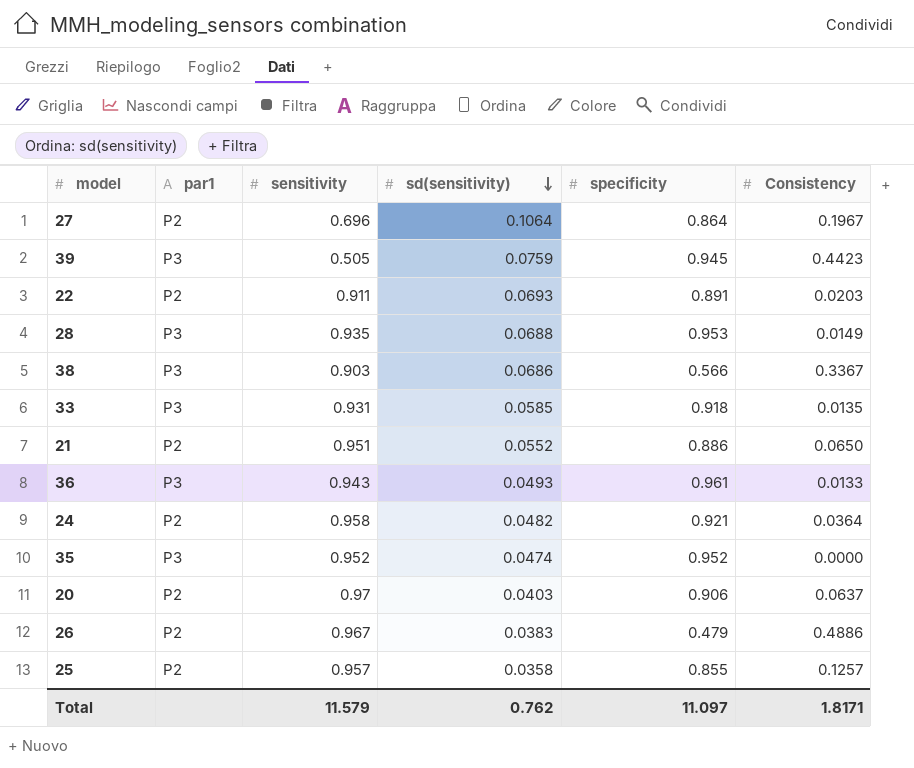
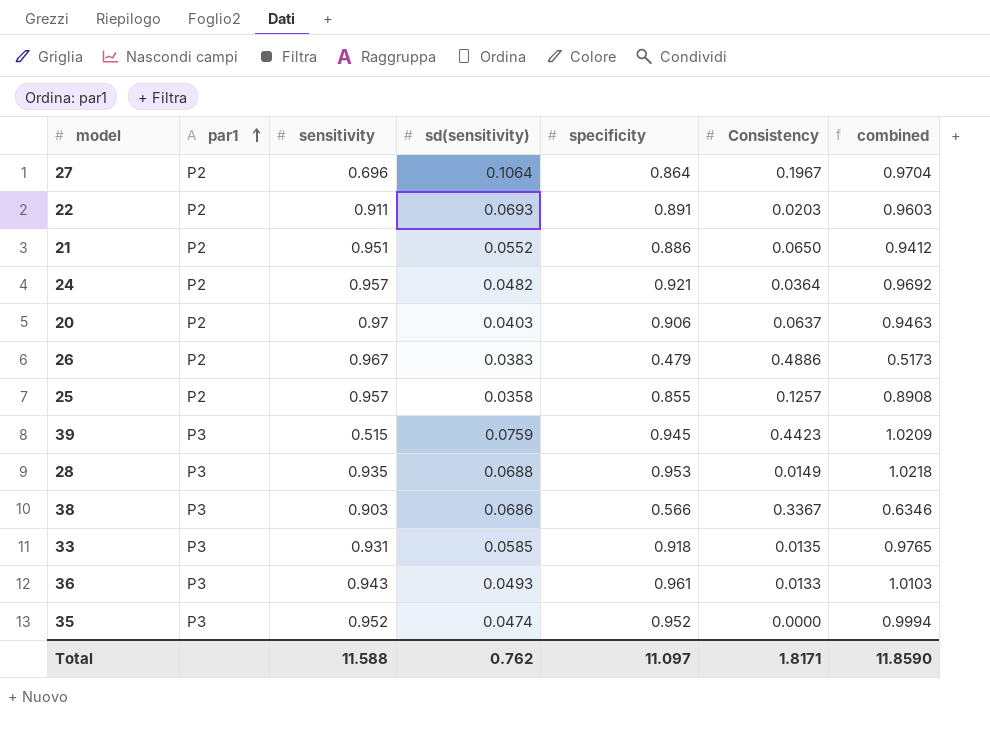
row order: sd(sensitivity) descending -> par1 ascending
column combined | formula: none -> [sd(sensitivity)] + [specificity]
24 | sensitivity: 0.958 -> 0.957
39 | sensitivity: 0.505 -> 0.515
Total | sensitivity: 11.579 -> 11.588

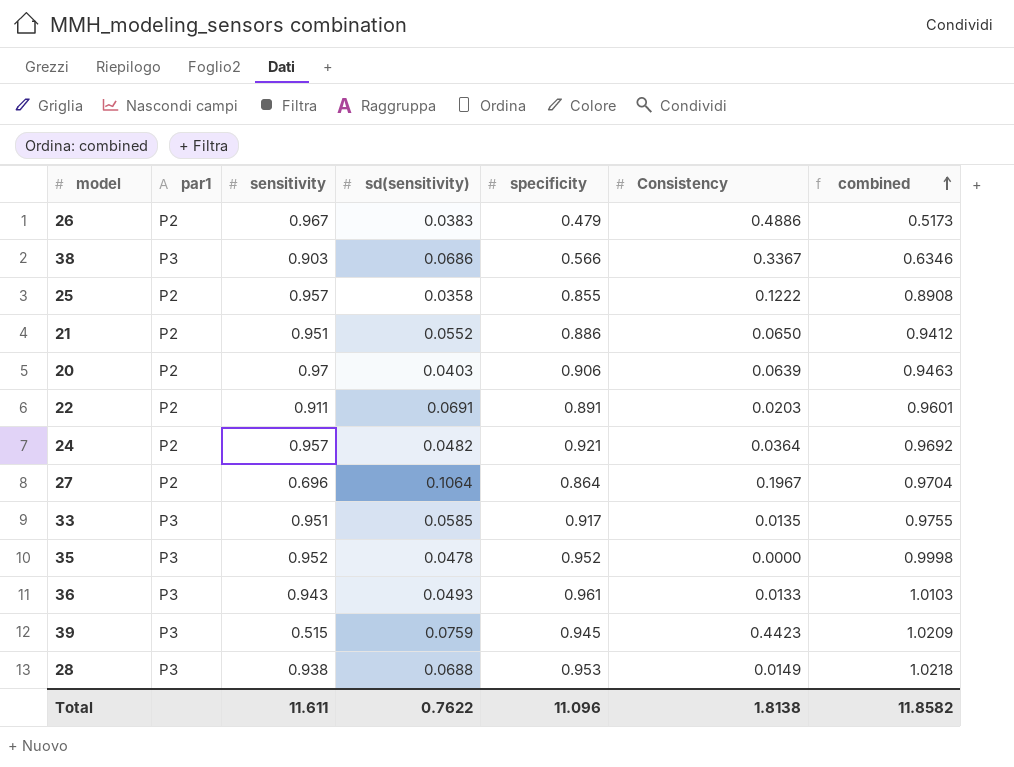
row order: par1 ascending -> combined ascending
25 | Consistency: 0.1257 -> 0.1222
20 | Consistency: 0.0637 -> 0.0639
22 | sd(sensitivity): 0.0693 -> 0.0691
22 | combined: 0.9603 -> 0.9601
33 | sensitivity: 0.931 -> 0.951
33 | specificity: 0.918 -> 0.917
33 | combined: 0.9765 -> 0.9755
35 | sd(sensitivity): 0.0474 -> 0.0478
35 | combined: 0.9994 -> 0.9998
28 | sensitivity: 0.935 -> 0.938
Total | sensitivity: 11.588 -> 11.611
Total | sd(sensitivity): 0.762 -> 0.7622
Total | specificity: 11.097 -> 11.096
Total | Consistency: 1.8171 -> 1.8138
Total | combined: 11.8590 -> 11.8582

